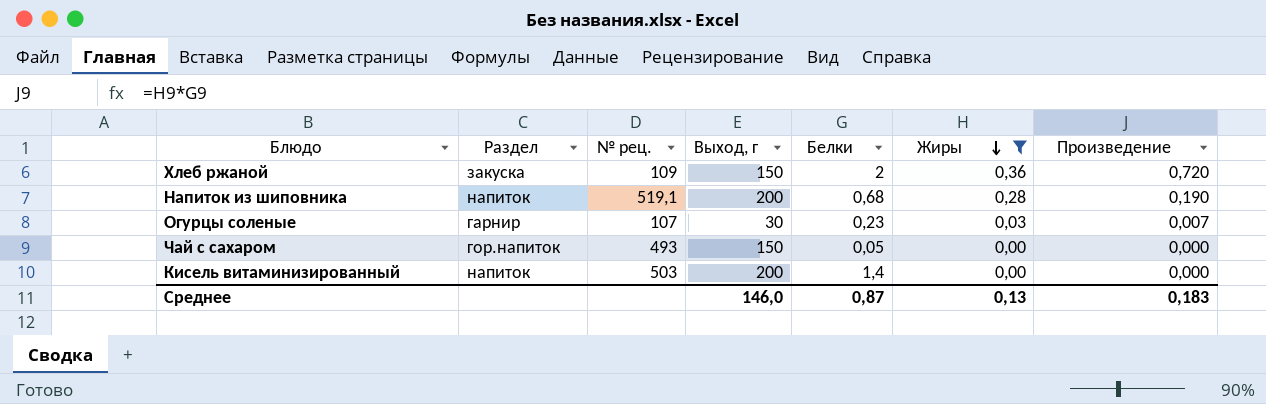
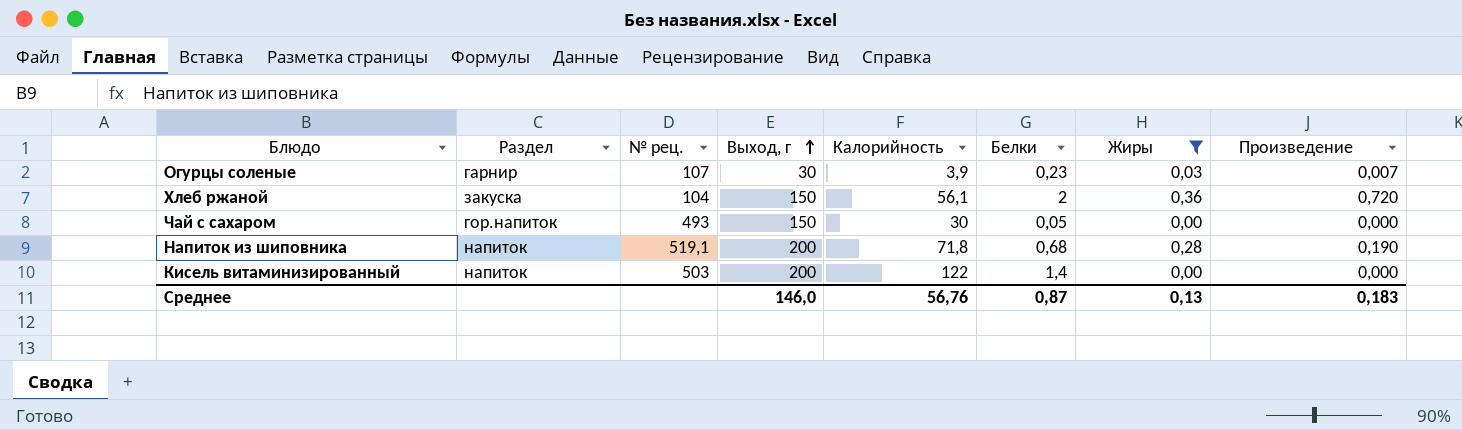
row order: Жиры descending -> Выход, г ascending
column Калорийность | position: none -> 5
Хлеб ржаной | № рец.: 109 -> 104

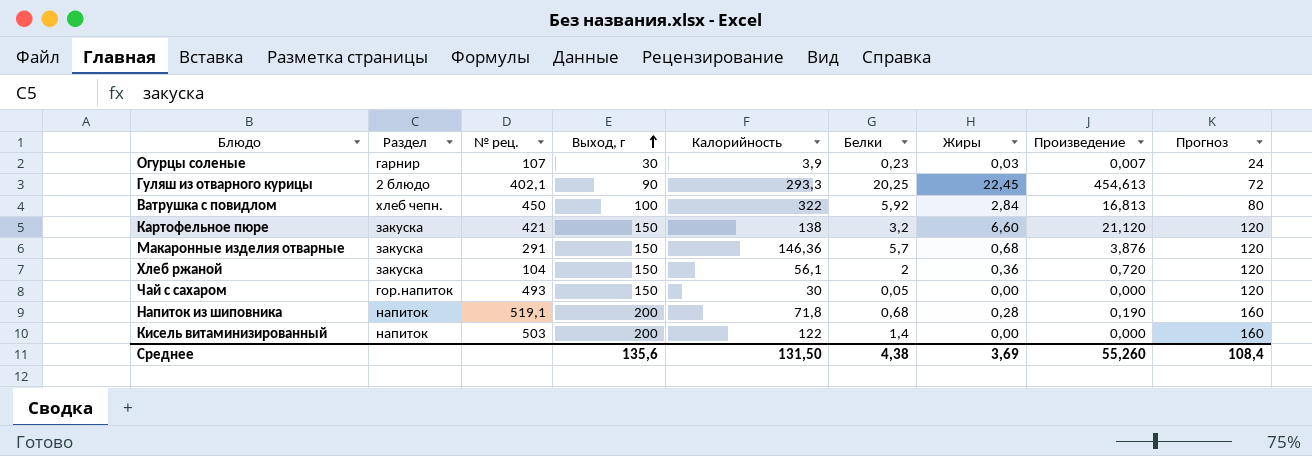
filter: Жиры <= 0,36 -> none
column Прогноз | formula: none -> [Выход, г] * 0,8
Среднее | Выход, г: 146,0 -> 135,6
Среднее | Калорийность: 56,76 -> 131,50
Среднее | Белки: 0,87 -> 4,38
Среднее | Жиры: 0,13 -> 3,69
Среднее | Произведение: 0,183 -> 55,260

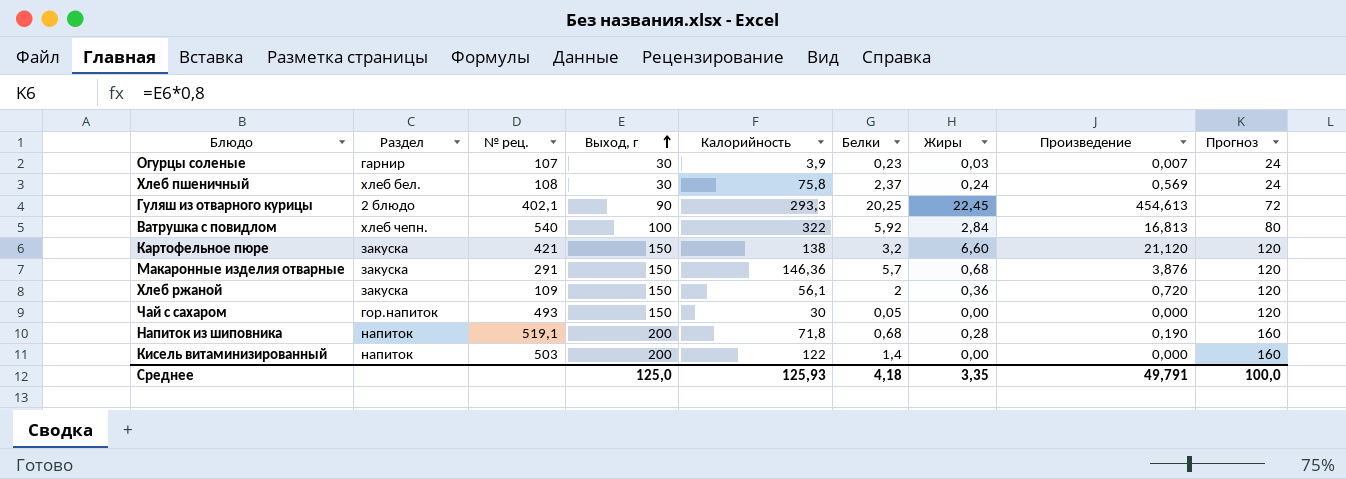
row Хлеб пшеничный: none -> хлеб бел. | 108 | 30 | 75,8 | 2,37 | 0,24 | 0,569 | 24
Ватрушка с повидлом | № рец.: 450 -> 540
Хлеб ржаной | № рец.: 104 -> 109
Среднее | Выход, г: 135,6 -> 125,0
Среднее | Калорийность: 131,50 -> 125,93
Среднее | Белки: 4,38 -> 4,18
Среднее | Жиры: 3,69 -> 3,35
Среднее | Произведение: 55,260 -> 49,791
Среднее | Прогноз: 108,4 -> 100,0

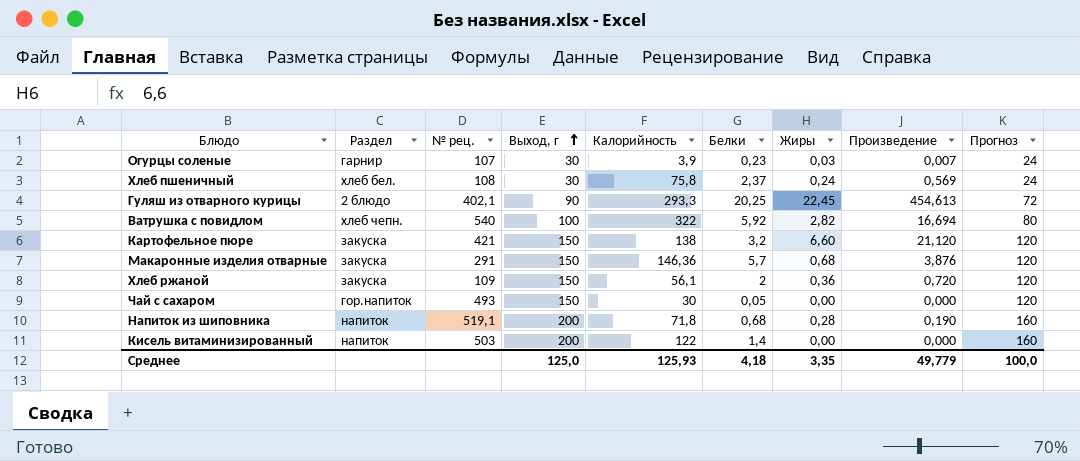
Ватрушка с повидлом | Жиры: 2,84 -> 2,82
Ватрушка с повидлом | Произведение: 16,813 -> 16,694
Среднее | Произведение: 49,791 -> 49,779

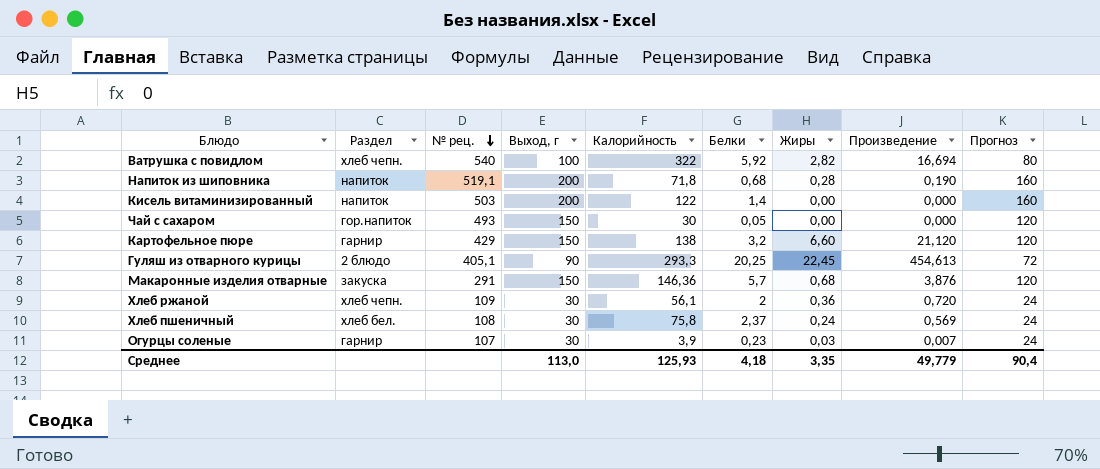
row order: Выход, г ascending -> № рец. descending
Картофельное пюре | Раздел: закуска -> гарнир
Картофельное пюре | № рец.: 421 -> 429
Гуляш из отварного курицы | № рец.: 402,1 -> 405,1
Хлеб ржаной | Раздел: закуска -> хлеб чепн.
Хлеб ржаной | Выход, г: 150 -> 30
Хлеб ржаной | Прогноз: 120 -> 24
Среднее | Выход, г: 125,0 -> 113,0
Среднее | Прогноз: 100,0 -> 90,4

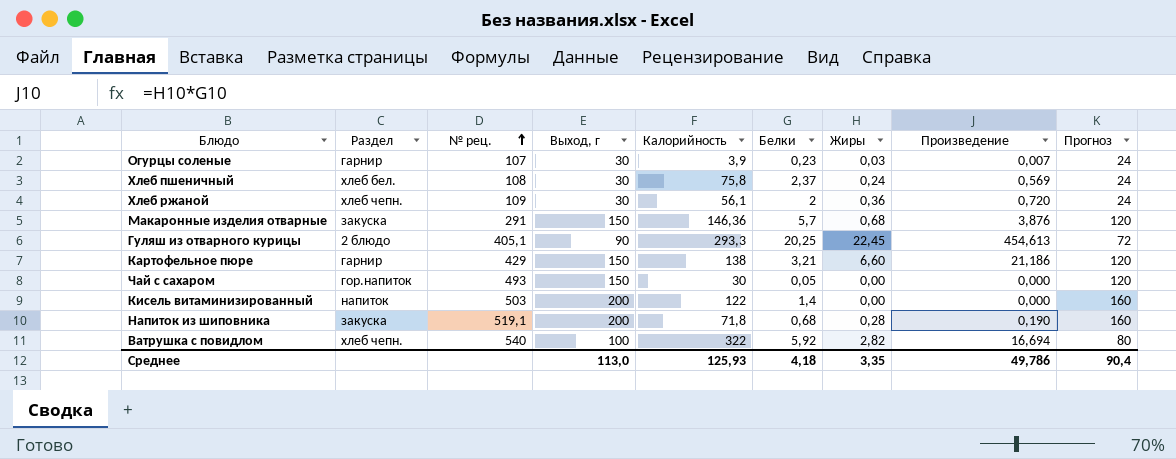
row order: № рец. descending -> № рец. ascending
Картофельное пюре | Белки: 3,2 -> 3,21
Картофельное пюре | Произведение: 21,120 -> 21,186
Напиток из шиповника | Раздел: напиток -> закуска
Среднее | Произведение: 49,779 -> 49,786

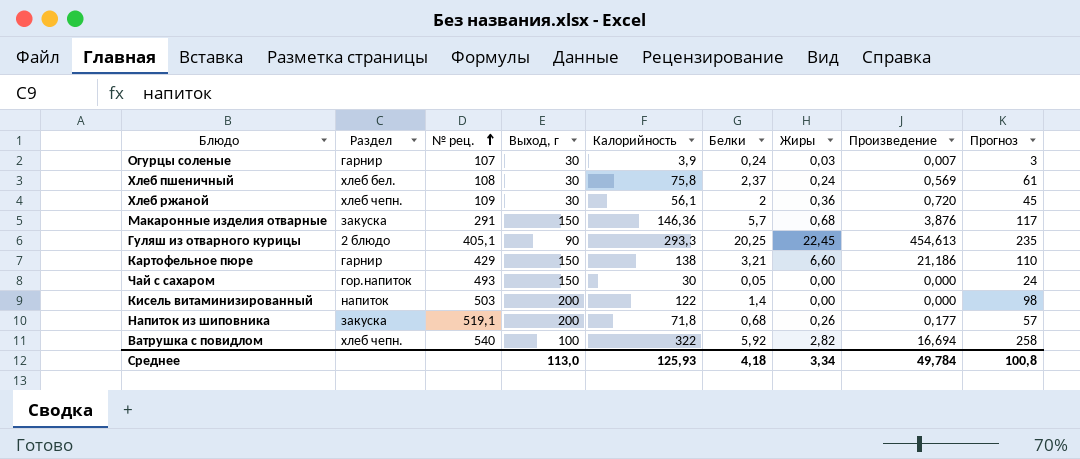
column Прогноз | formula: [Выход, г] * 0,8 -> [Калорийность] * 0,8
Огурцы соленые | Белки: 0,23 -> 0,24
Напиток из шиповника | Жиры: 0,28 -> 0,26
Напиток из шиповника | Произведение: 0,190 -> 0,177
Среднее | Жиры: 3,35 -> 3,34
Среднее | Произведение: 49,786 -> 49,784
Среднее | Прогноз: 90,4 -> 100,8

